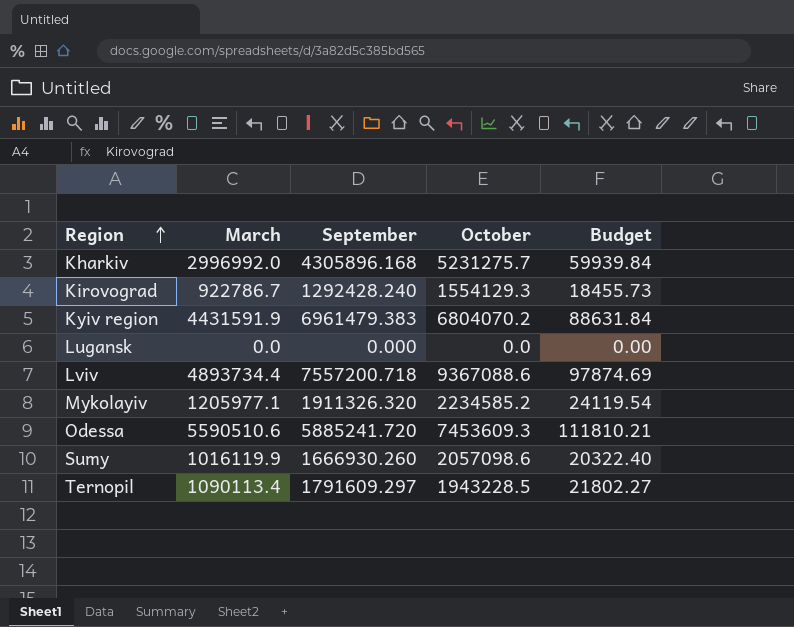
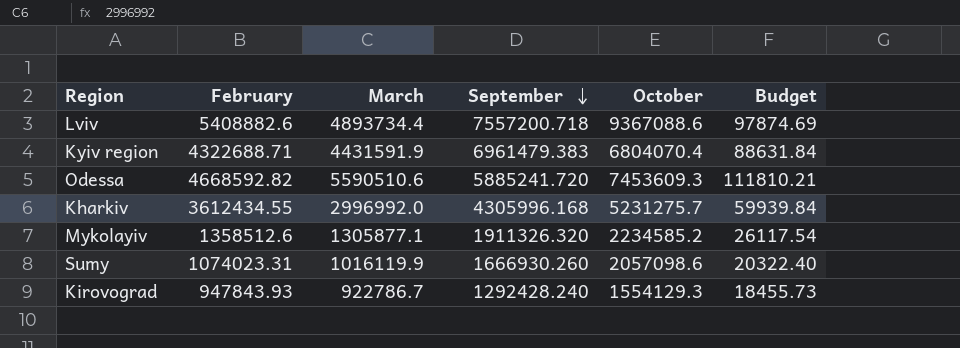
row order: Region ascending -> September descending
column February | position: none -> 2
row Lugansk: 0.0 | 0.000 | 0.0 | 0.00 -> none
row Ternopil: 1090113.4 | 1791609.297 | 1943228.5 | 21802.27 -> none
Kyiv region | October: 6804070.2 -> 6804070.4
Kharkiv | September: 4305896.168 -> 4305996.168
Mykolayiv | March: 1205977.1 -> 1305877.1
Mykolayiv | Budget: 24119.54 -> 26117.54

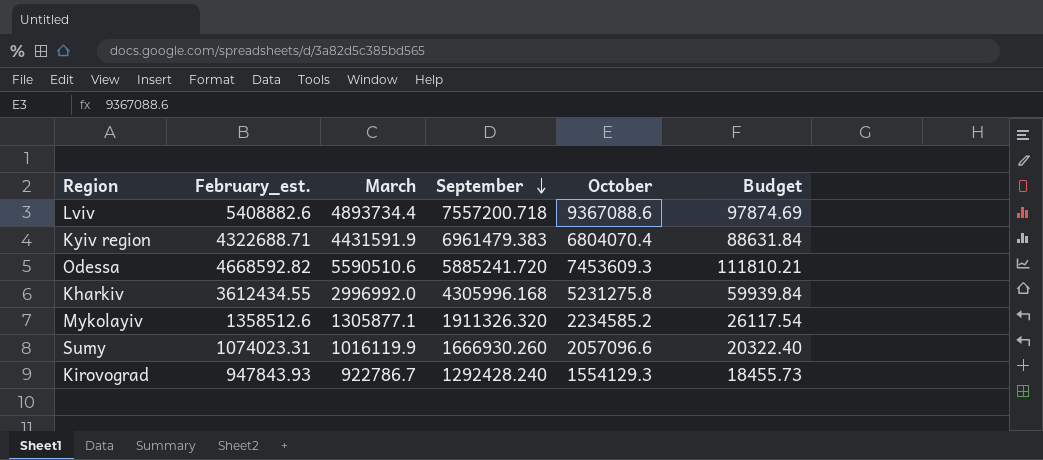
column name: February -> February_est.
Kharkiv | October: 5231275.7 -> 5231275.8
Sumy | October: 2057098.6 -> 2057096.6

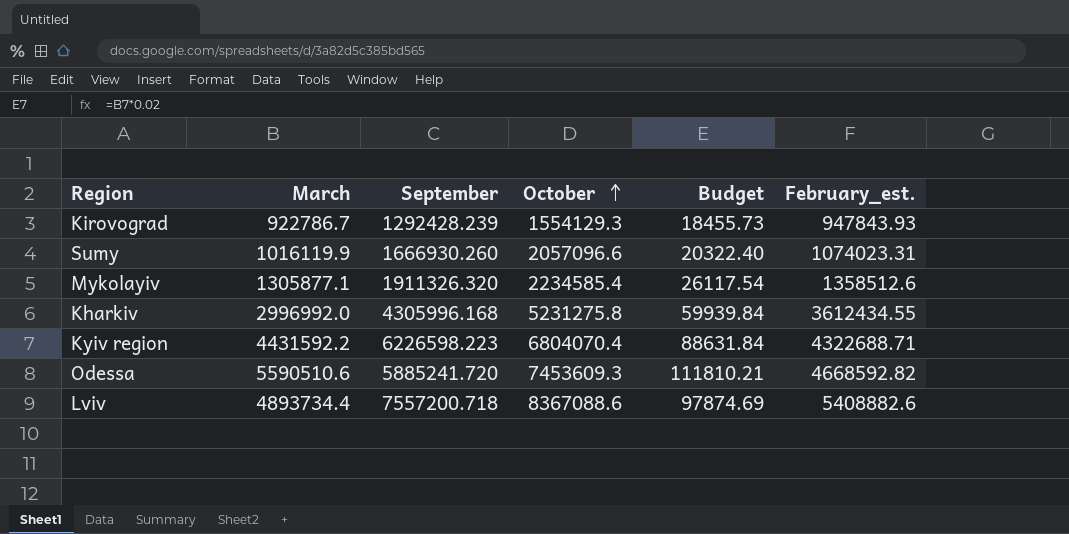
row order: September descending -> October ascending
column February_est. | position: 2 -> 6
Kirovograd | September: 1292428.240 -> 1292428.239
Mykolayiv | October: 2234585.2 -> 2234585.4
Kyiv region | March: 4431591.9 -> 4431592.2
Kyiv region | September: 6961479.383 -> 6226598.223
Lviv | October: 9367088.6 -> 8367088.6

